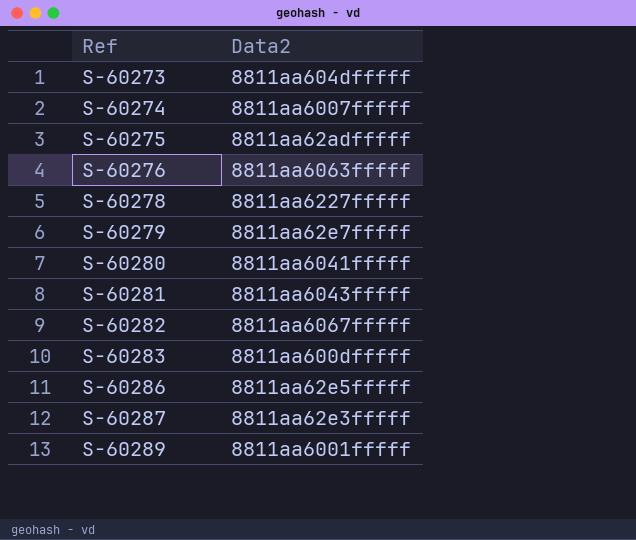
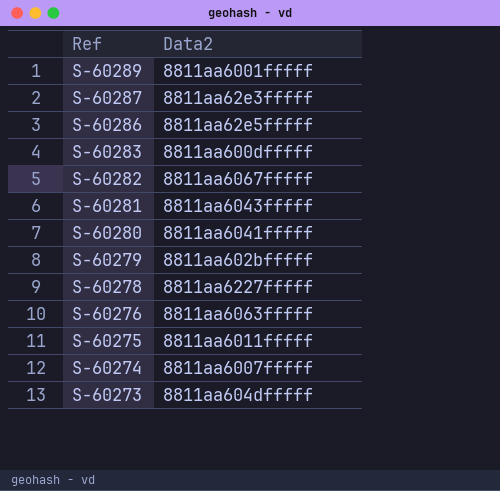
row order: Ref ascending -> Ref descending
S-60279 | Data2: 8811aa62e7fffff -> 8811aa602bfffff
S-60275 | Data2: 8811aa62adfffff -> 8811aa6011fffff

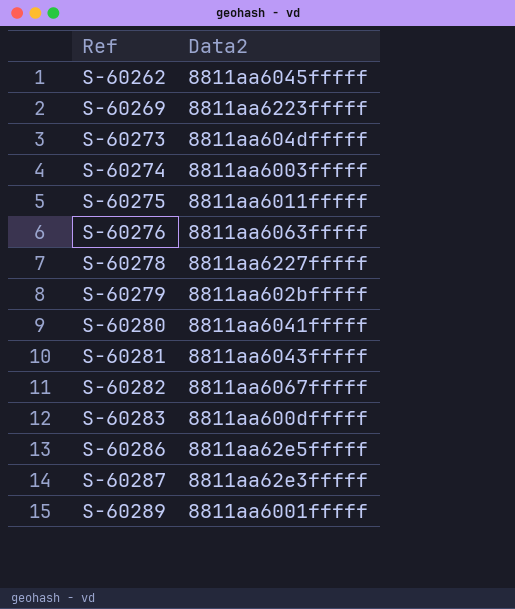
row order: Ref descending -> Ref ascending
row S-60262: none -> 8811aa6045fffff
row S-60269: none -> 8811aa6223fffff
S-60274 | Data2: 8811aa6007fffff -> 8811aa6003fffff

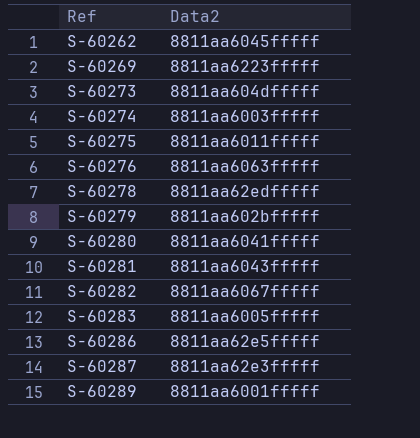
S-60278 | Data2: 8811aa6227fffff -> 8811aa62edfffff
S-60283 | Data2: 8811aa600dfffff -> 8811aa6005fffff

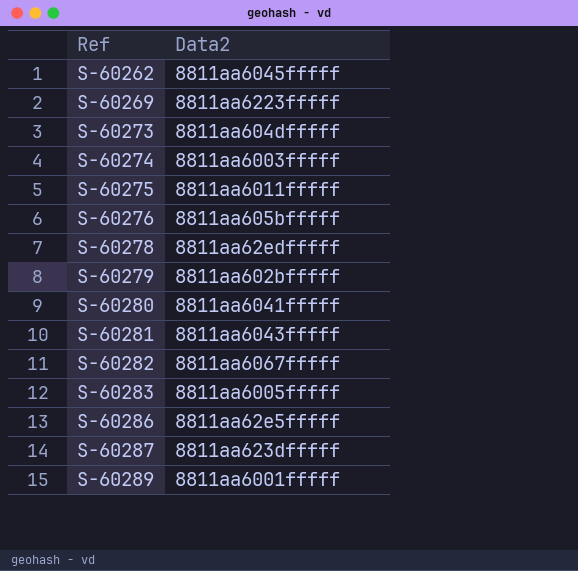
S-60276 | Data2: 8811aa6063fffff -> 8811aa605bfffff
S-60287 | Data2: 8811aa62e3fffff -> 8811aa623dfffff

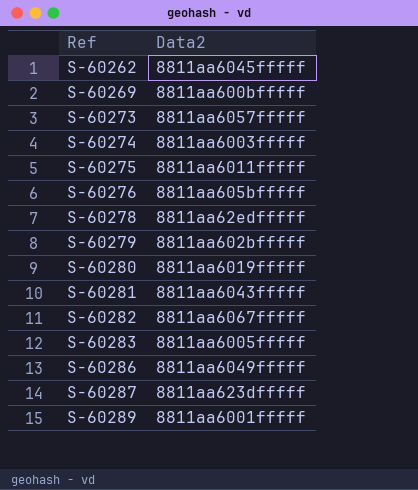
S-60269 | Data2: 8811aa6223fffff -> 8811aa600bfffff
S-60273 | Data2: 8811aa604dfffff -> 8811aa6057fffff
S-60280 | Data2: 8811aa6041fffff -> 8811aa6019fffff
S-60286 | Data2: 8811aa62e5fffff -> 8811aa6049fffff

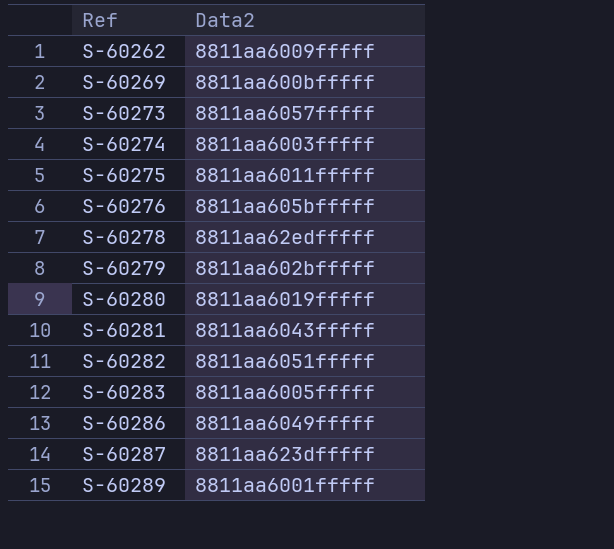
S-60262 | Data2: 8811aa6045fffff -> 8811aa6009fffff
S-60282 | Data2: 8811aa6067fffff -> 8811aa6051fffff

